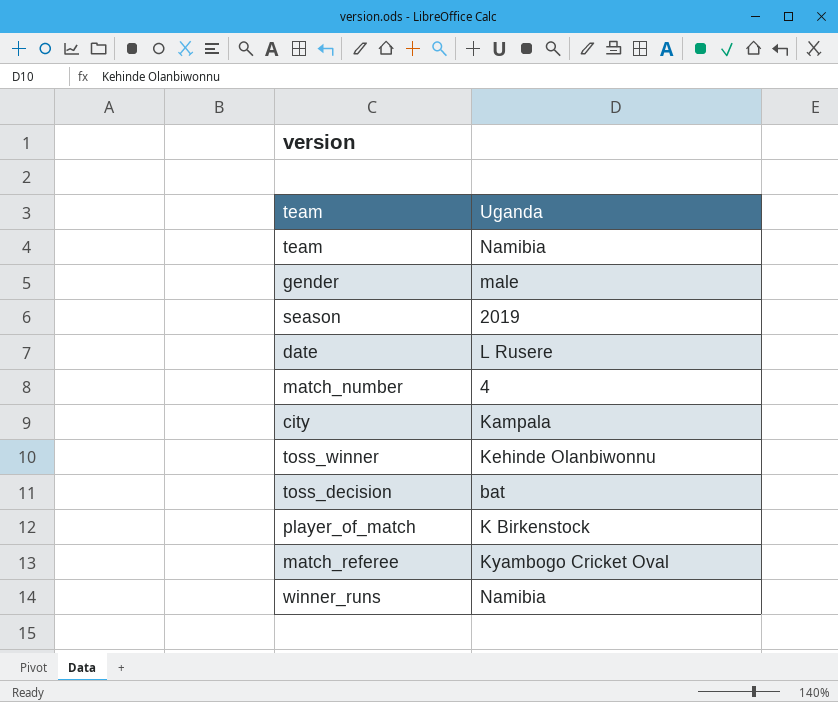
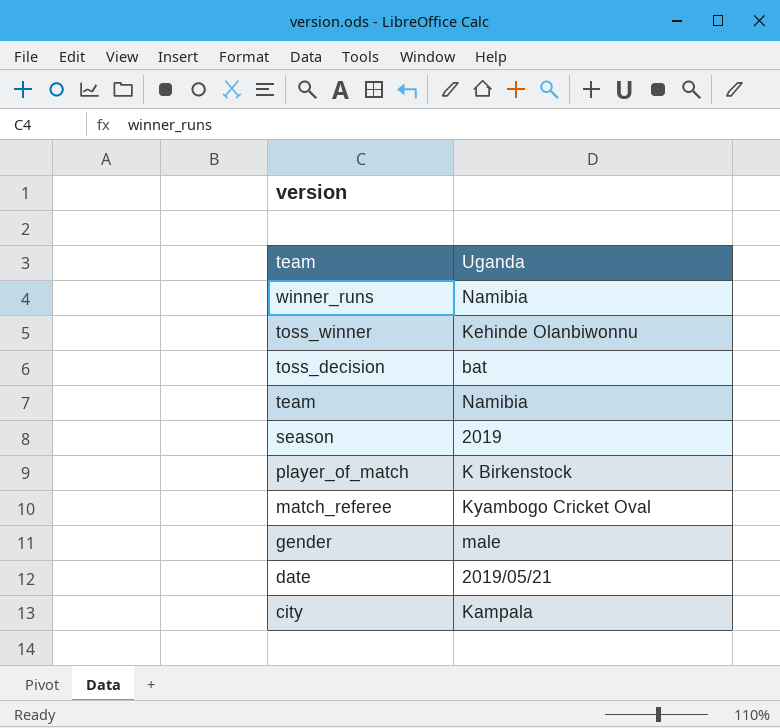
row order: none -> team descending
row match_number: 4 -> none
date | Uganda: L Rusere -> 2019/05/21

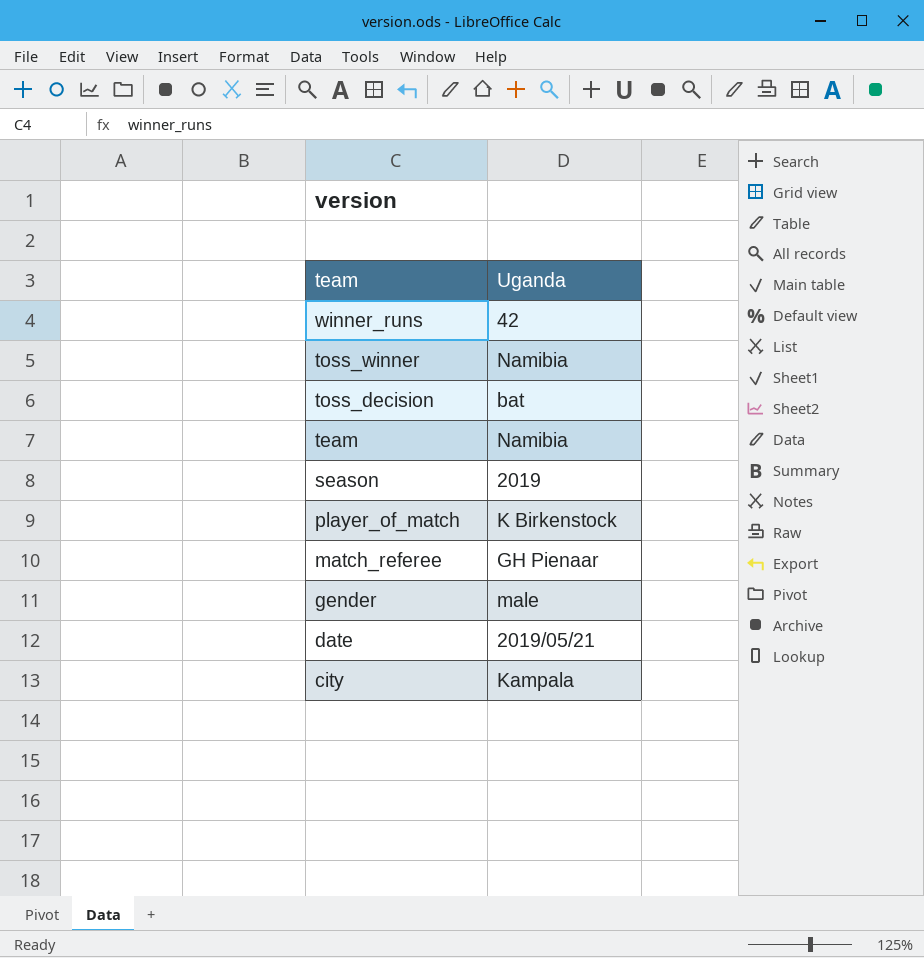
winner_runs | Uganda: Namibia -> 42
toss_winner | Uganda: Kehinde Olanbiwonnu -> Namibia
match_referee | Uganda: Kyambogo Cricket Oval -> GH Pienaar

